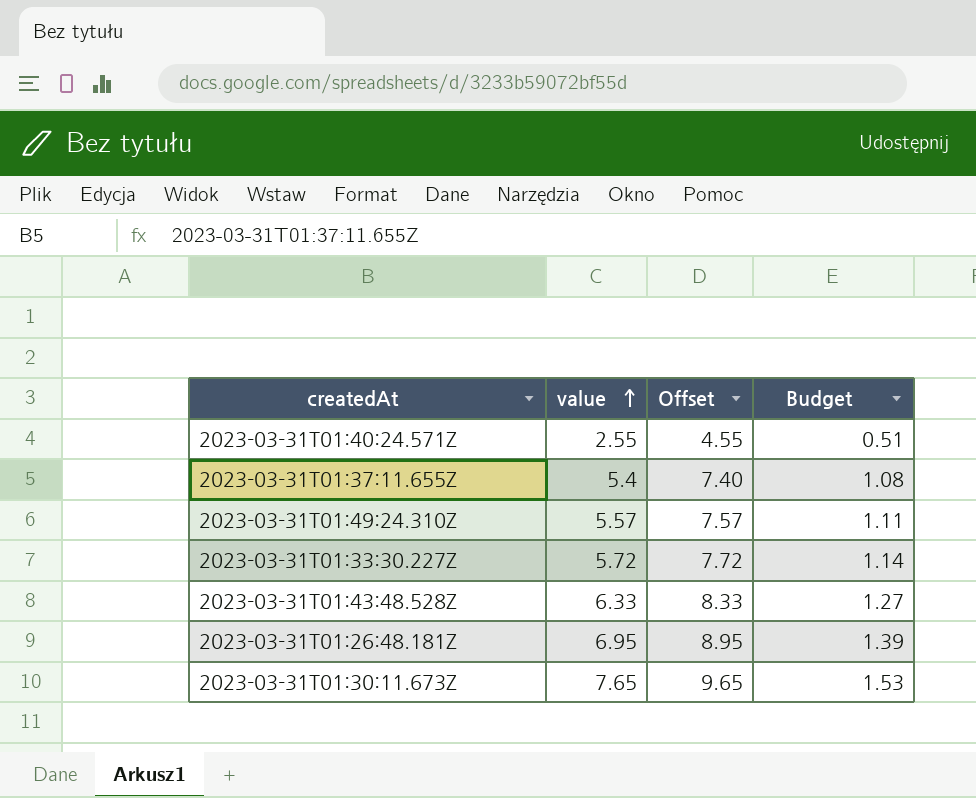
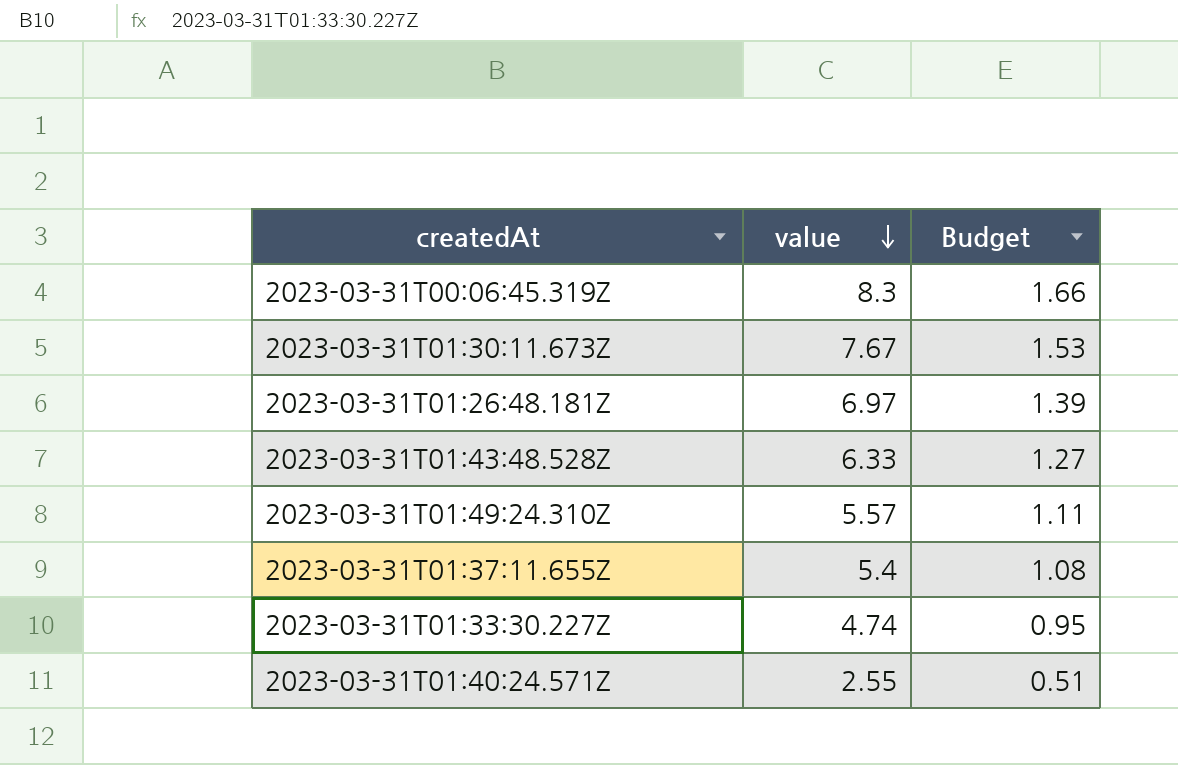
row order: value ascending -> value descending
column Offset | formula: [value] + 2 -> none
row 2023-03-31T00:06:45.319Z: none -> 8.3 | 1.66
2023-03-31T01:30:11.673Z | value: 7.65 -> 7.67
2023-03-31T01:26:48.181Z | value: 6.95 -> 6.97
2023-03-31T01:33:30.227Z | value: 5.72 -> 4.74
2023-03-31T01:33:30.227Z | Budget: 1.14 -> 0.95

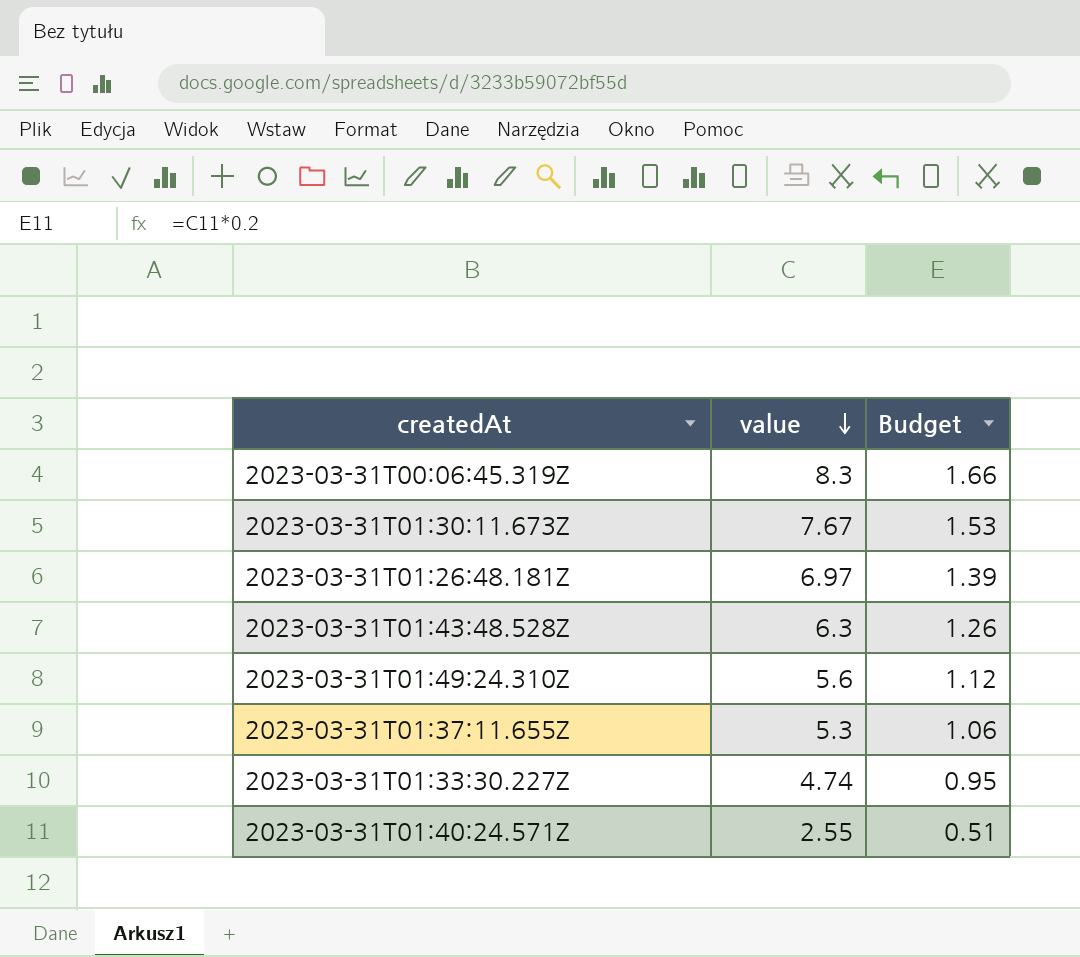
2023-03-31T01:43:48.528Z | value: 6.33 -> 6.3
2023-03-31T01:43:48.528Z | Budget: 1.27 -> 1.26
2023-03-31T01:49:24.310Z | value: 5.57 -> 5.6
2023-03-31T01:49:24.310Z | Budget: 1.11 -> 1.12
2023-03-31T01:37:11.655Z | value: 5.4 -> 5.3
2023-03-31T01:37:11.655Z | Budget: 1.08 -> 1.06

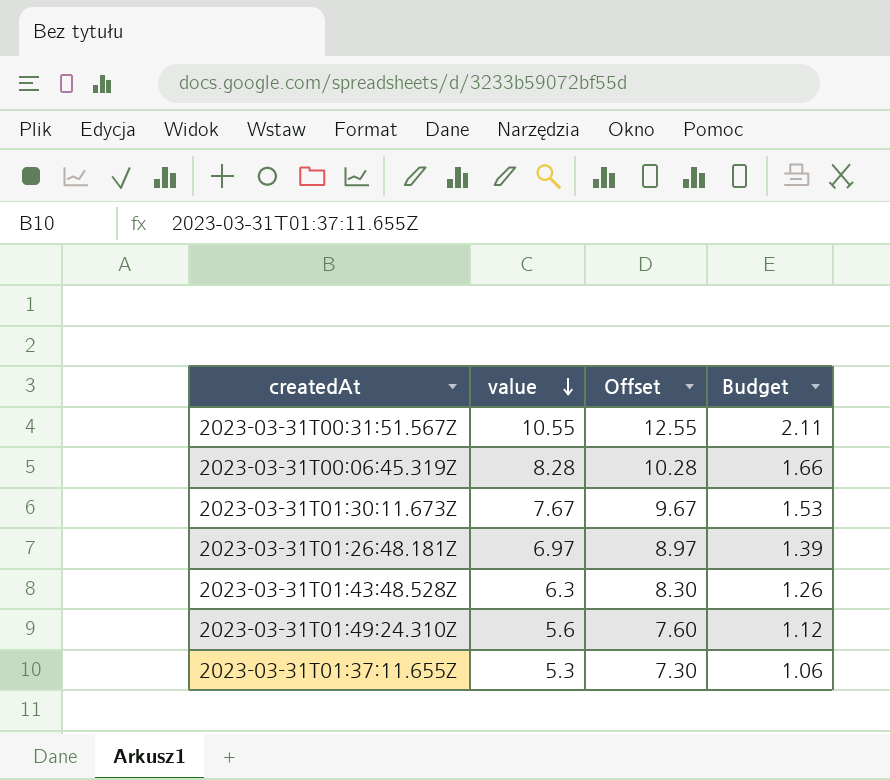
column Offset | formula: none -> [value] + 2
row 2023-03-31T01:33:30.227Z: 4.74 | 0.95 -> none
row 2023-03-31T01:40:24.571Z: 2.55 | 0.51 -> none
row 2023-03-31T00:31:51.567Z: none -> 10.55 | 12.55 | 2.11
2023-03-31T00:06:45.319Z | value: 8.3 -> 8.28

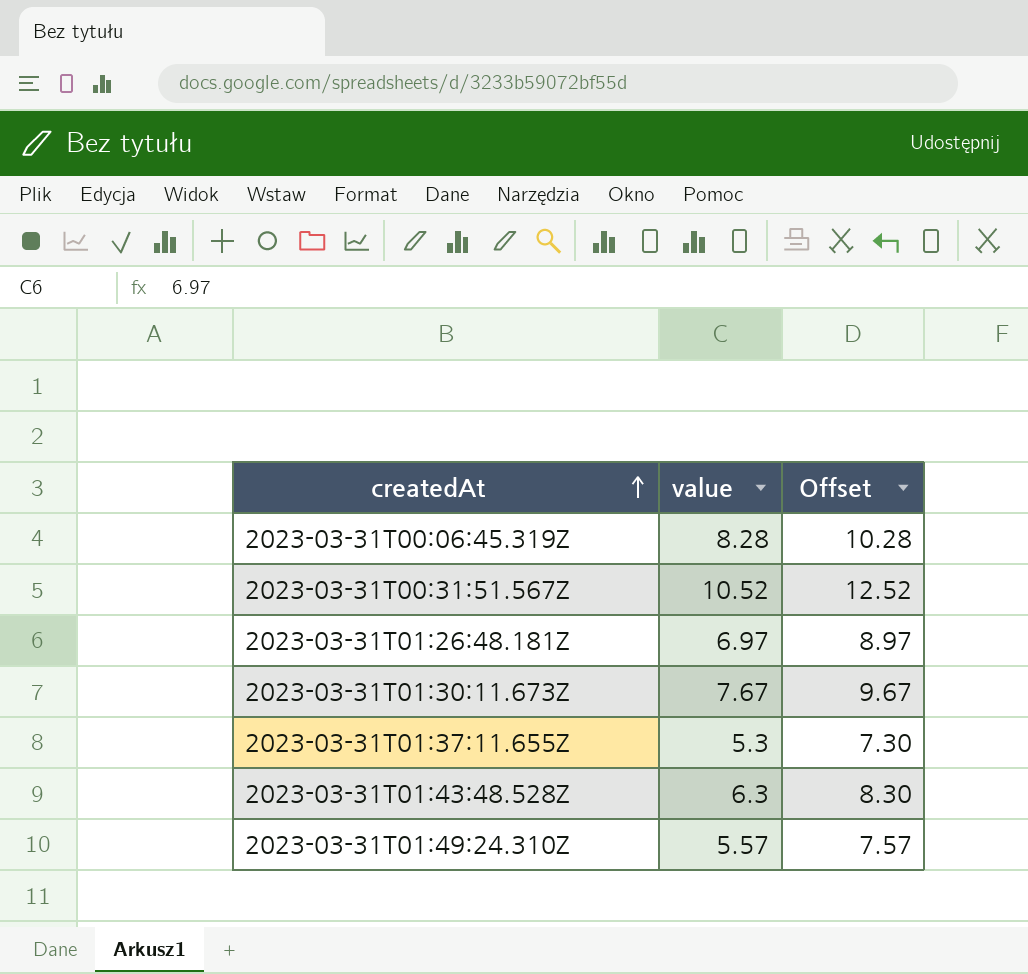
row order: value descending -> createdAt ascending
column Budget | formula: [value] * 0.2 -> none
2023-03-31T00:31:51.567Z | value: 10.55 -> 10.52
2023-03-31T00:31:51.567Z | Offset: 12.55 -> 12.52
2023-03-31T01:49:24.310Z | value: 5.6 -> 5.57
2023-03-31T01:49:24.310Z | Offset: 7.60 -> 7.57

